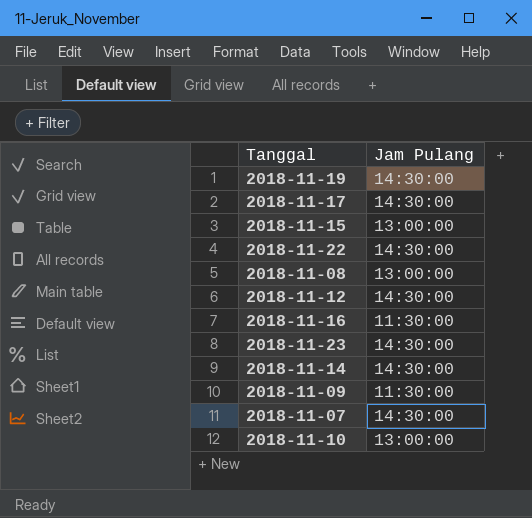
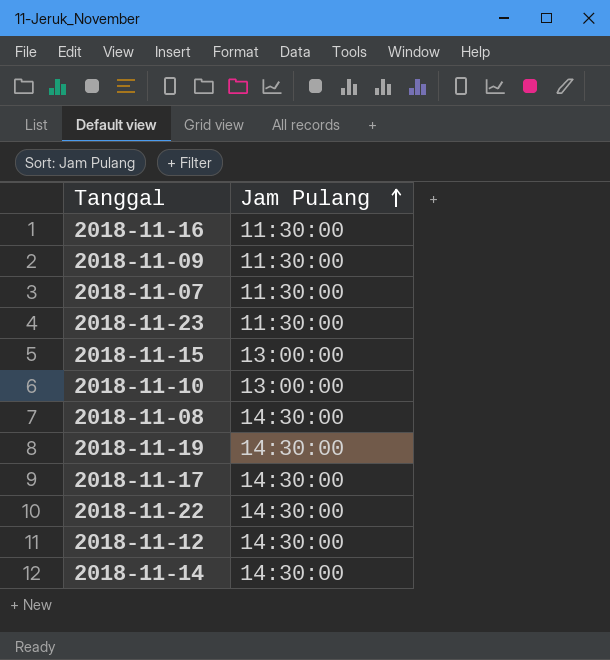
row order: none -> Jam Pulang ascending
2018-11-07 | Jam Pulang: 14:30:00 -> 11:30:00
2018-11-23 | Jam Pulang: 14:30:00 -> 11:30:00
2018-11-08 | Jam Pulang: 13:00:00 -> 14:30:00

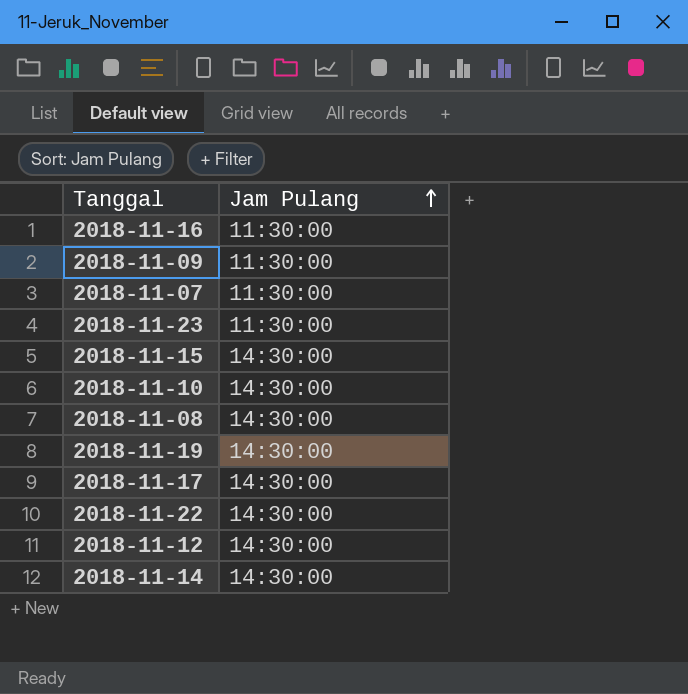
2018-11-15 | Jam Pulang: 13:00:00 -> 14:30:00
2018-11-10 | Jam Pulang: 13:00:00 -> 14:30:00

